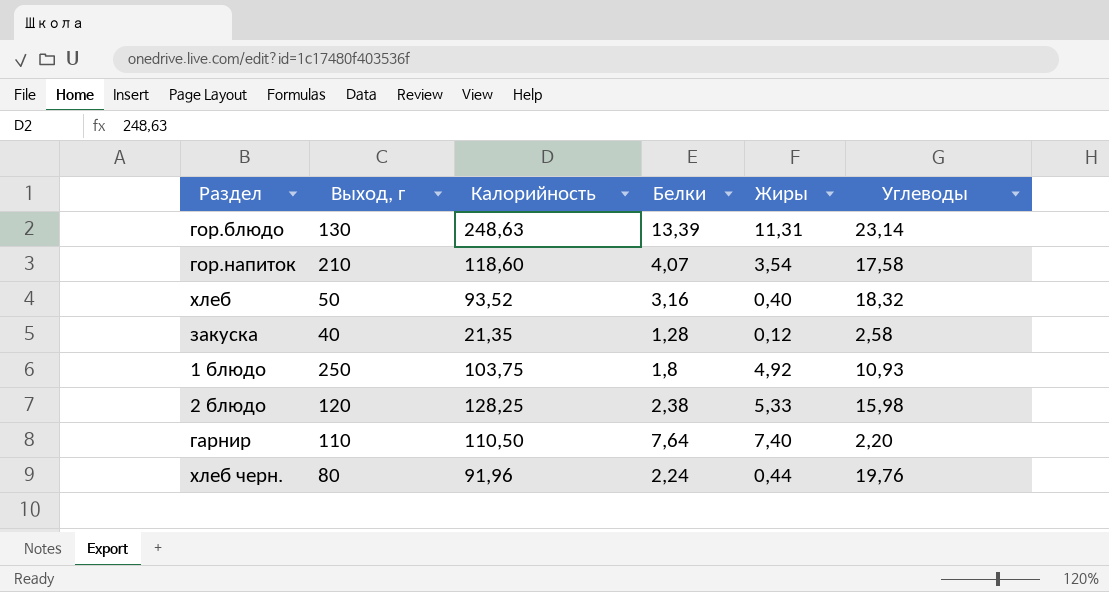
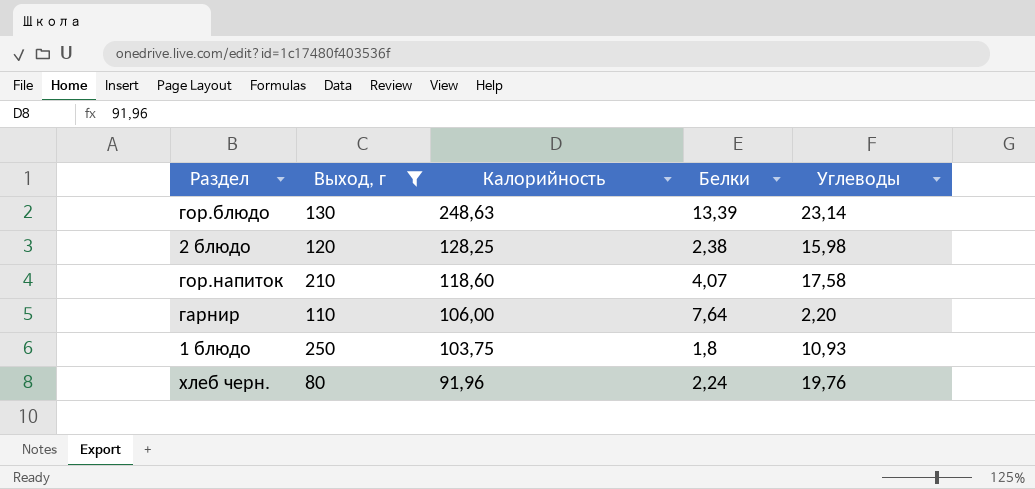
filter: none -> Выход, г >= 80
row order: none -> Калорийность descending
column Жиры | position: 5 -> none
гарнир | Калорийность: 110,50 -> 106,00

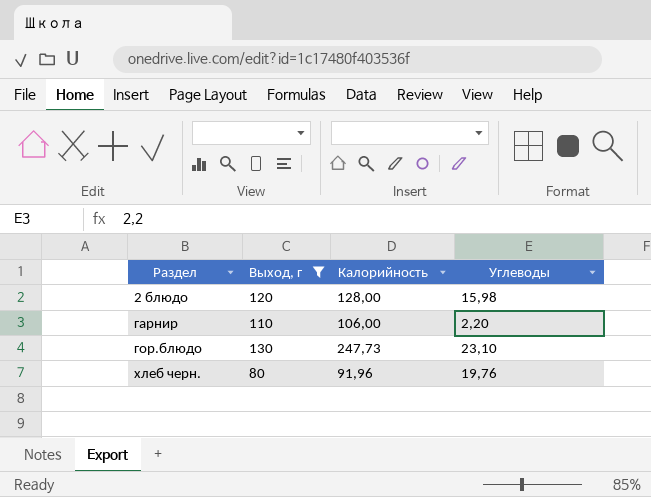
row order: Калорийность descending -> Раздел ascending
column Белки | position: 4 -> none
row гор.напиток: 210 | 118,60 | 4,07 | 17,58 -> none
row 1 блюдо: 250 | 103,75 | 1,8 | 10,93 -> none
2 блюдо | Калорийность: 128,25 -> 128,00
гор.блюдо | Калорийность: 248,63 -> 247,73
гор.блюдо | Углеводы: 23,14 -> 23,10

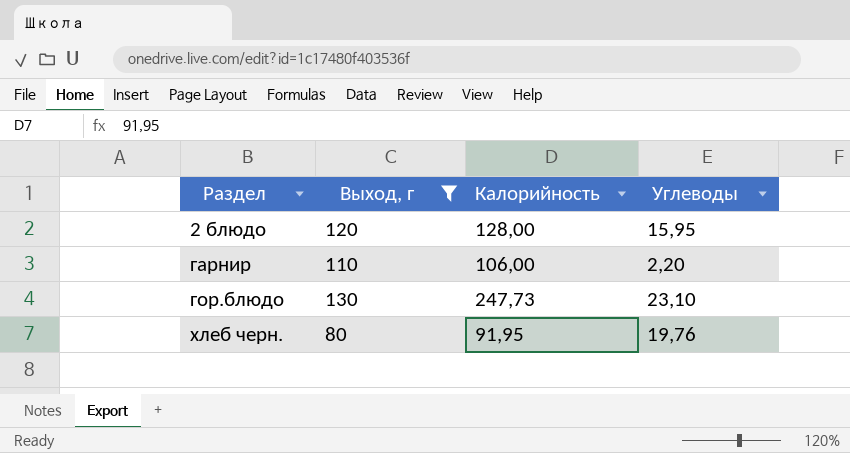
2 блюдо | Углеводы: 15,98 -> 15,95
хлеб черн. | Калорийность: 91,96 -> 91,95

